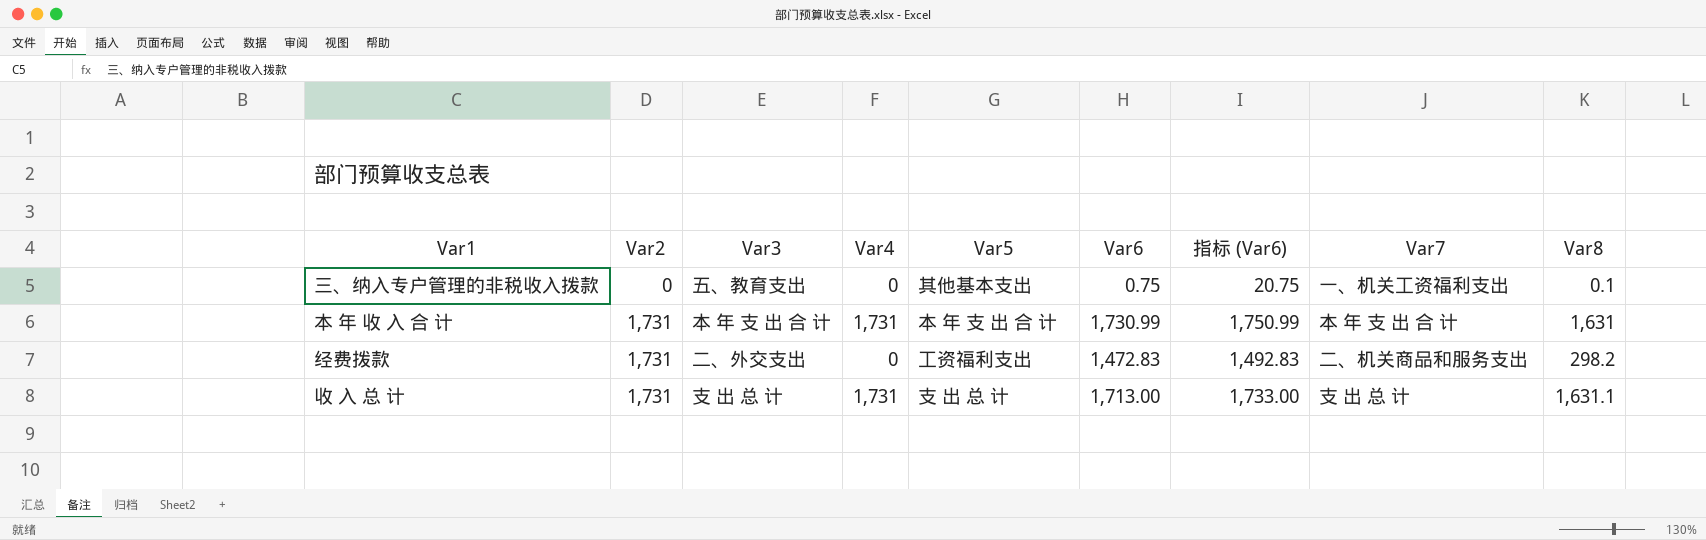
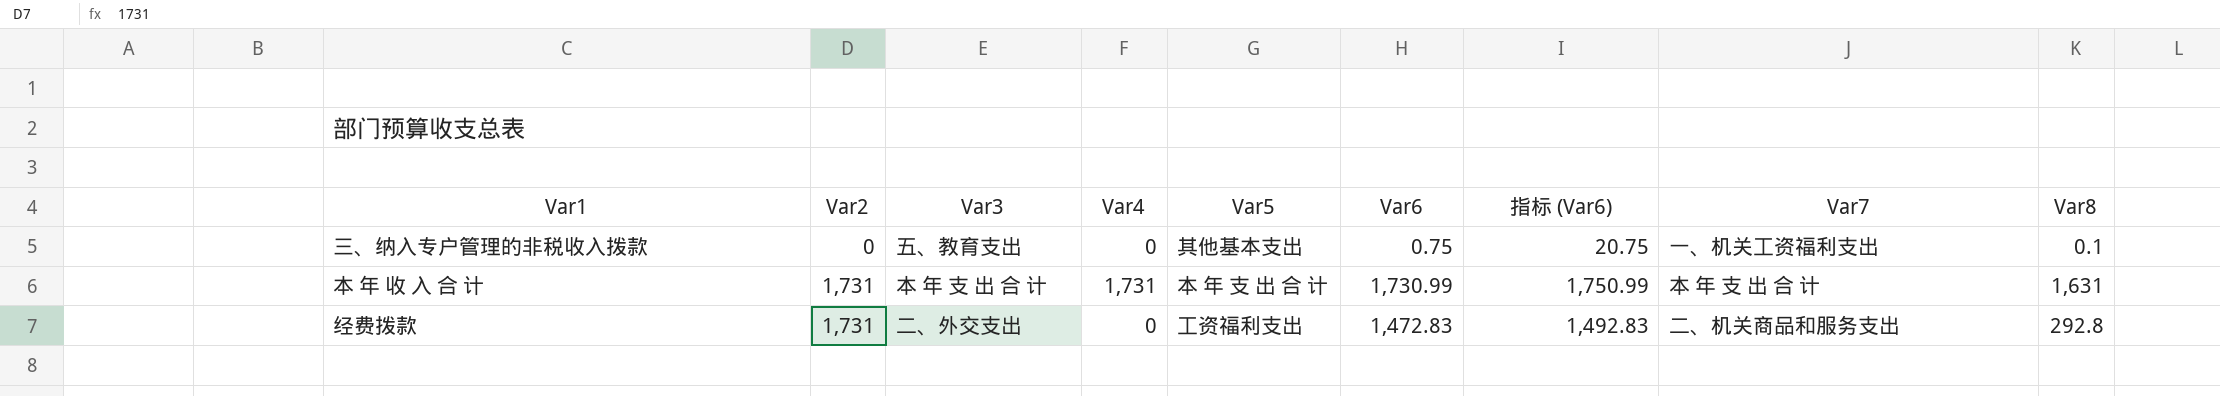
row 收 入 总 计: 1,731 | 支 出 总 计 | 1,731 | 支 出 总 计 | 1,713.00 | 1,733.00 | 支 出 总 计 | 1,631.1 -> none
经费拨款 | Var8: 298.2 -> 292.8

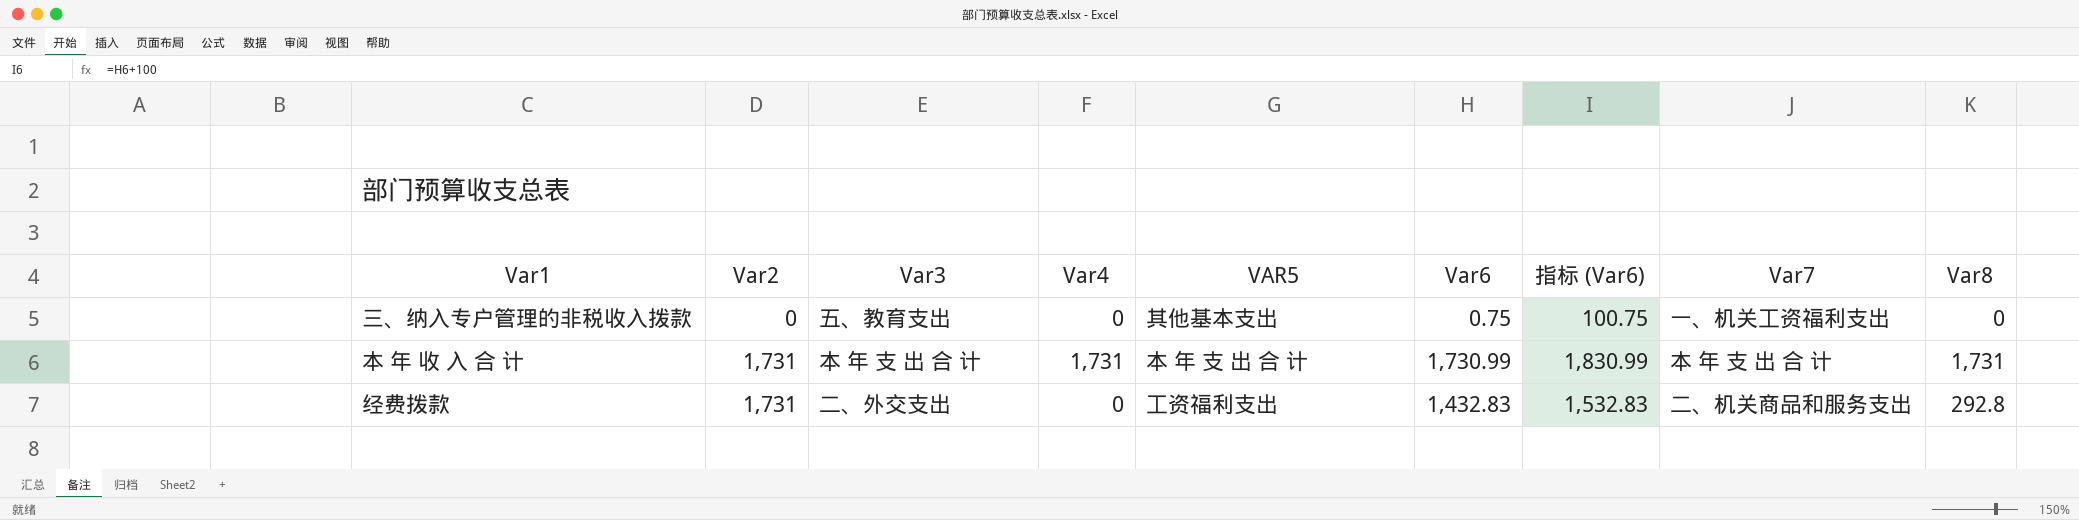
column name: Var5 -> VAR5
column 指标 (Var6) | formula: [Var6] + 20 -> [Var6] + 100
三、纳入专户管理的非税收入拨款 | Var8: 0.1 -> 0
本 年 收 入 合 计 | Var8: 1,631 -> 1,731
经费拨款 | Var6: 1,472.83 -> 1,432.83

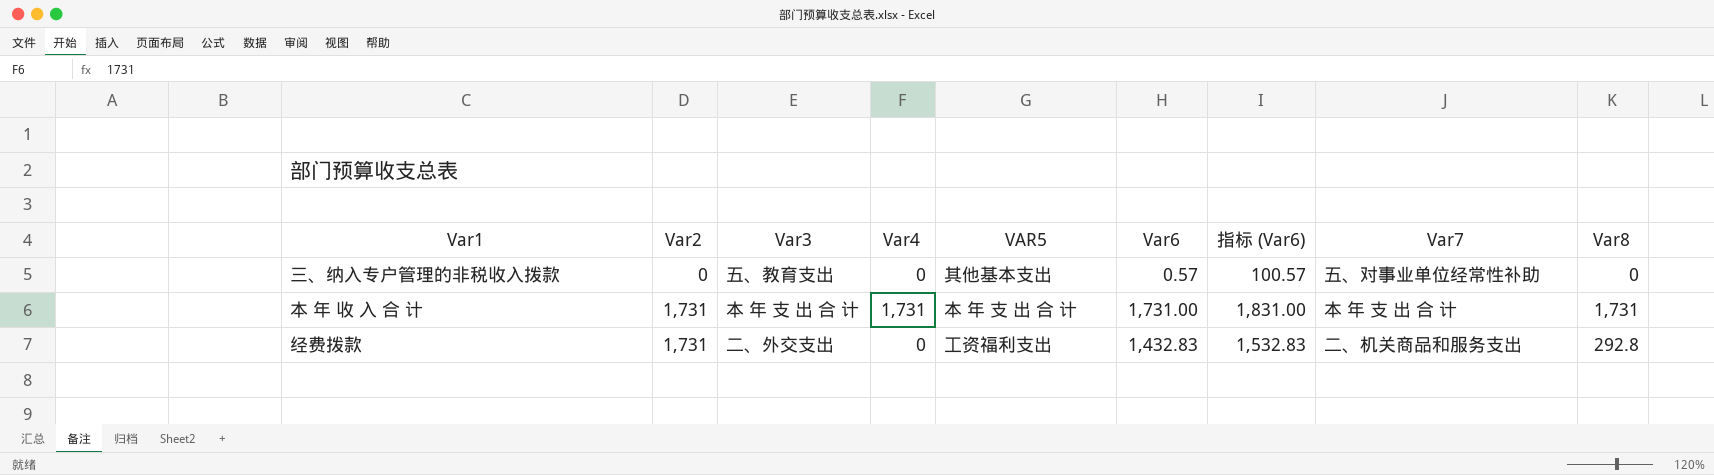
三、纳入专户管理的非税收入拨款 | Var6: 0.75 -> 0.57
三、纳入专户管理的非税收入拨款 | 指标 (Var6): 100.75 -> 100.57
三、纳入专户管理的非税收入拨款 | Var7: 一、机关工资福利支出 -> 五、对事业单位经常性补助
本 年 收 入 合 计 | Var6: 1,730.99 -> 1,731.00
本 年 收 入 合 计 | 指标 (Var6): 1,830.99 -> 1,831.00

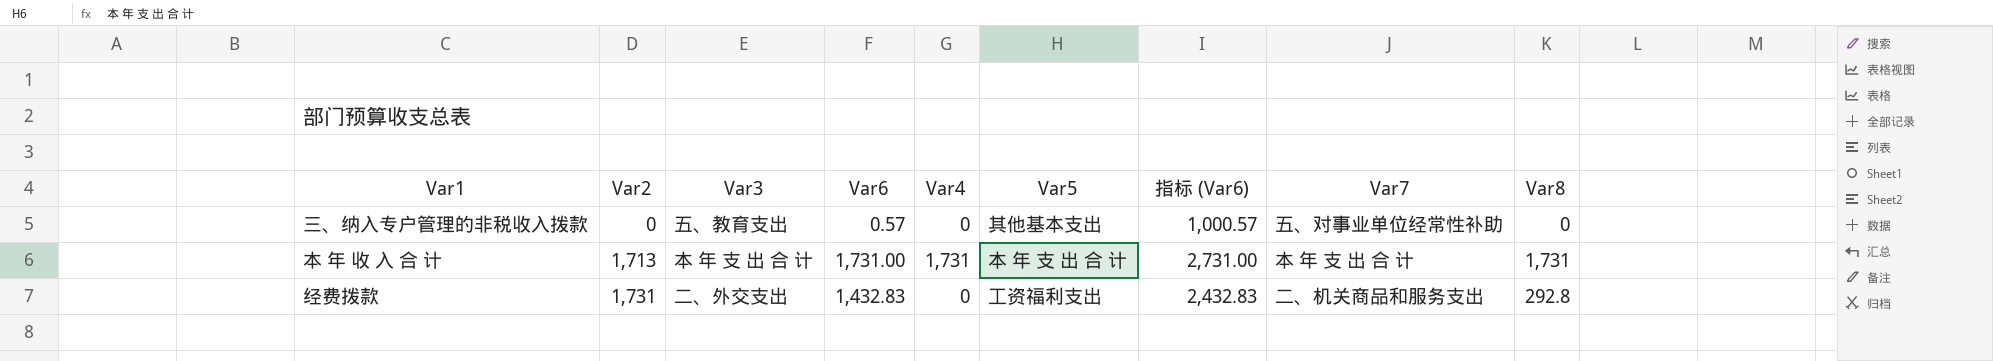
column Var6 | position: 6 -> 4
column name: VAR5 -> Var5
column 指标 (Var6) | formula: [Var6] + 100 -> [Var6] + 1000
本 年 收 入 合 计 | Var2: 1,731 -> 1,713

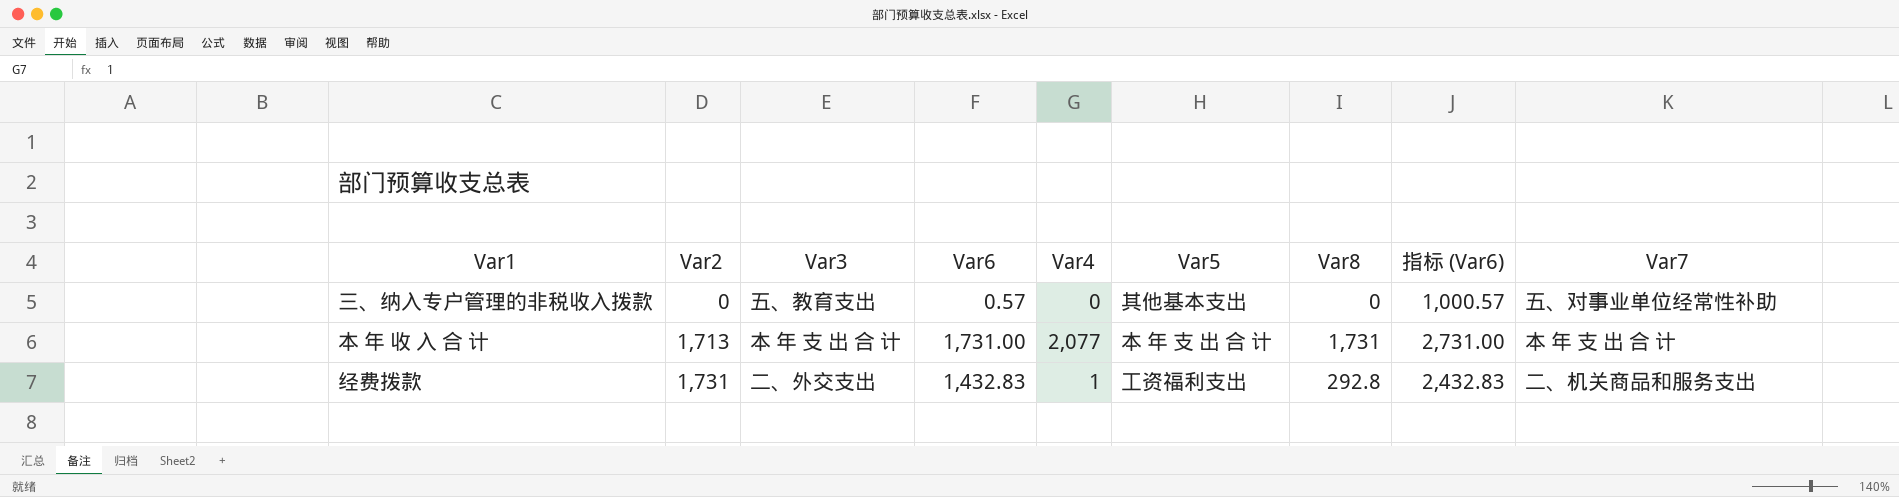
column Var8 | position: 9 -> 7
本 年 收 入 合 计 | Var4: 1,731 -> 2,077
经费拨款 | Var4: 0 -> 1

